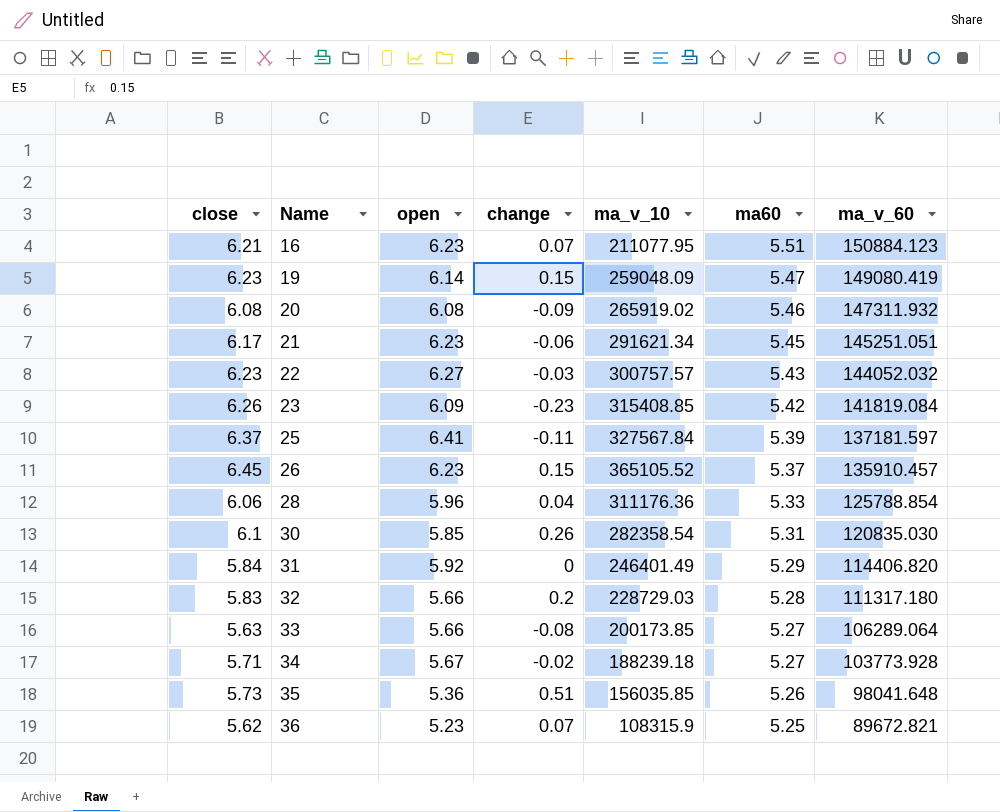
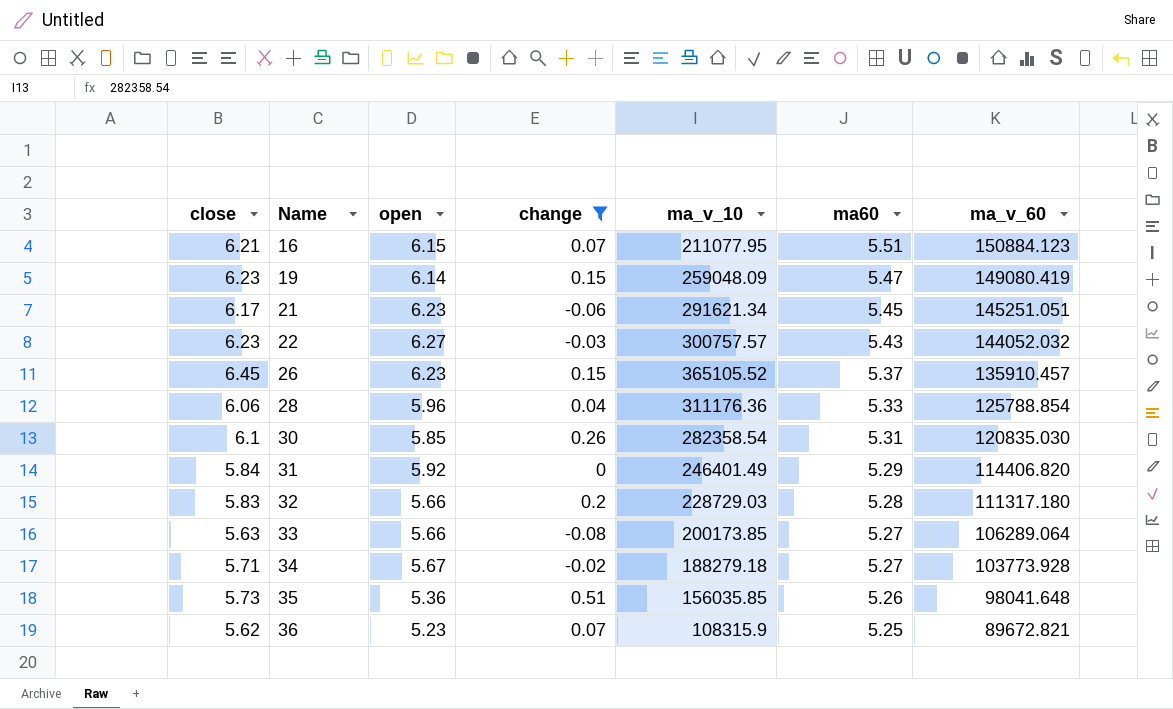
filter: none -> change >= -0.08
16 | open: 6.23 -> 6.15
34 | ma_v_10: 188239.18 -> 188279.18

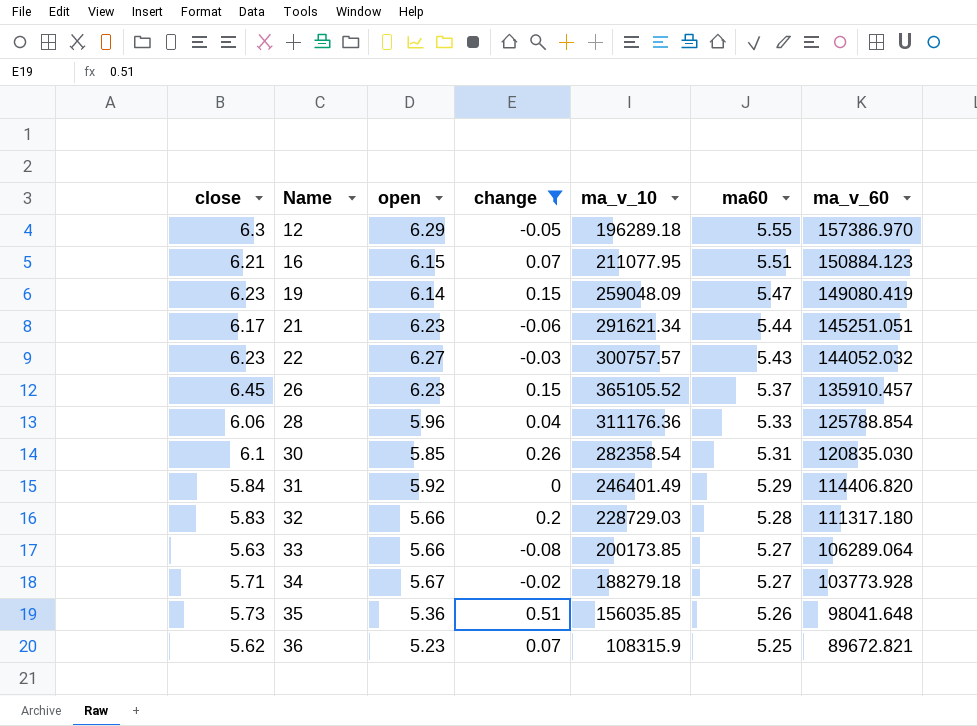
row 12: none -> 6.3 | 6.29 | -0.05 | 196289.18 | 5.55 | 157386.970
21 | ma60: 5.45 -> 5.44

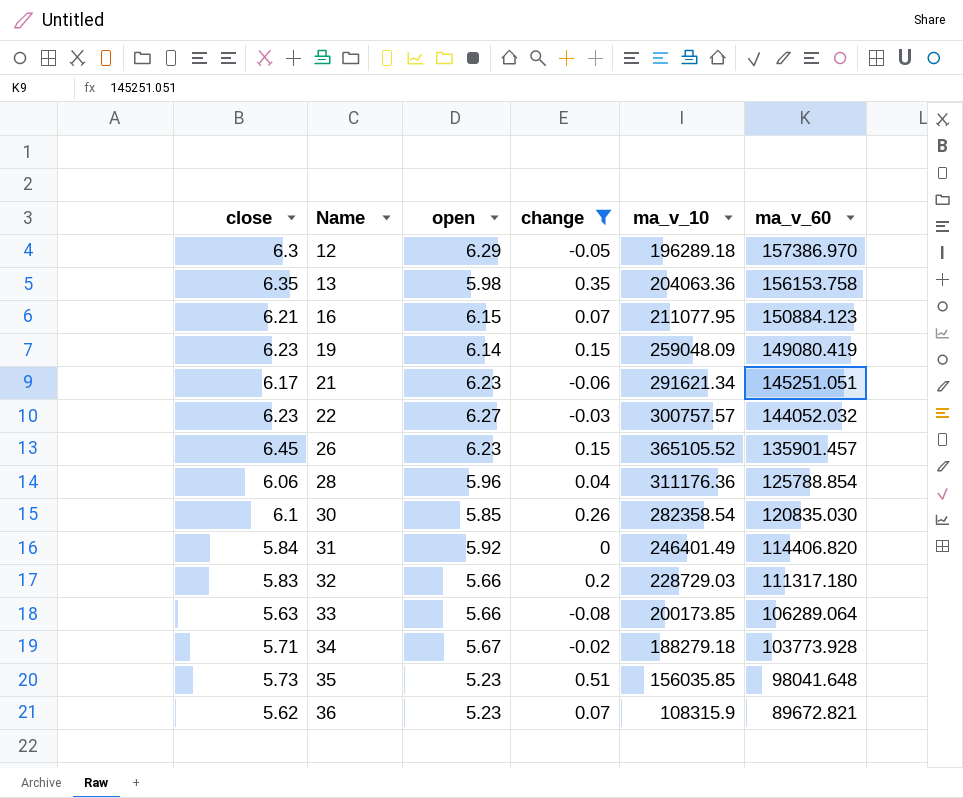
column ma60 | position: 6 -> none
row 13: none -> 6.35 | 5.98 | 0.35 | 204063.36 | 156153.758
26 | ma_v_60: 135910.457 -> 135901.457
35 | open: 5.36 -> 5.23

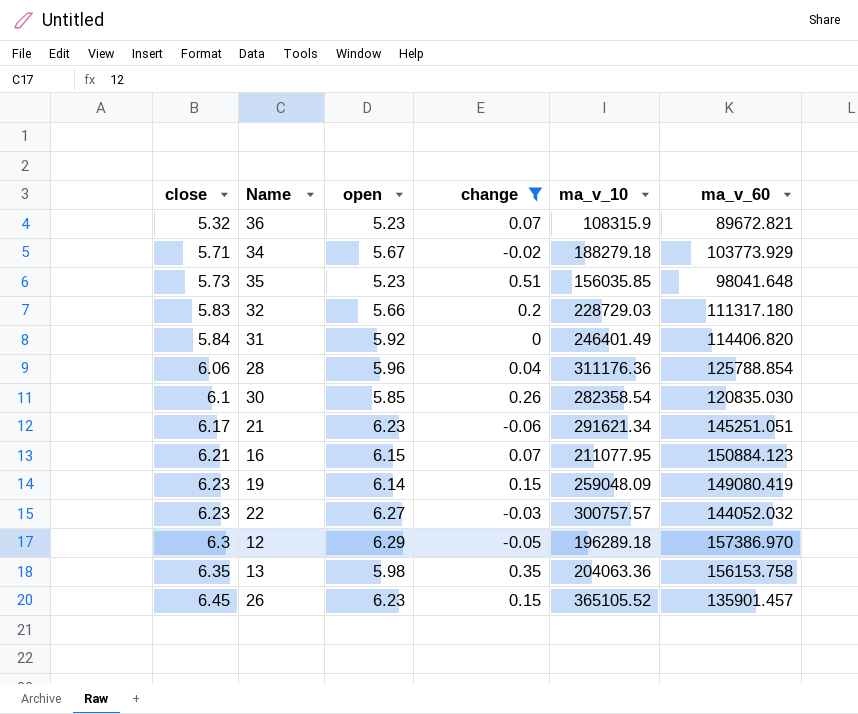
row order: Name ascending -> close ascending
row 33: 5.63 | 5.66 | -0.08 | 200173.85 | 106289.064 -> none
36 | close: 5.62 -> 5.32
34 | ma_v_60: 103773.928 -> 103773.929

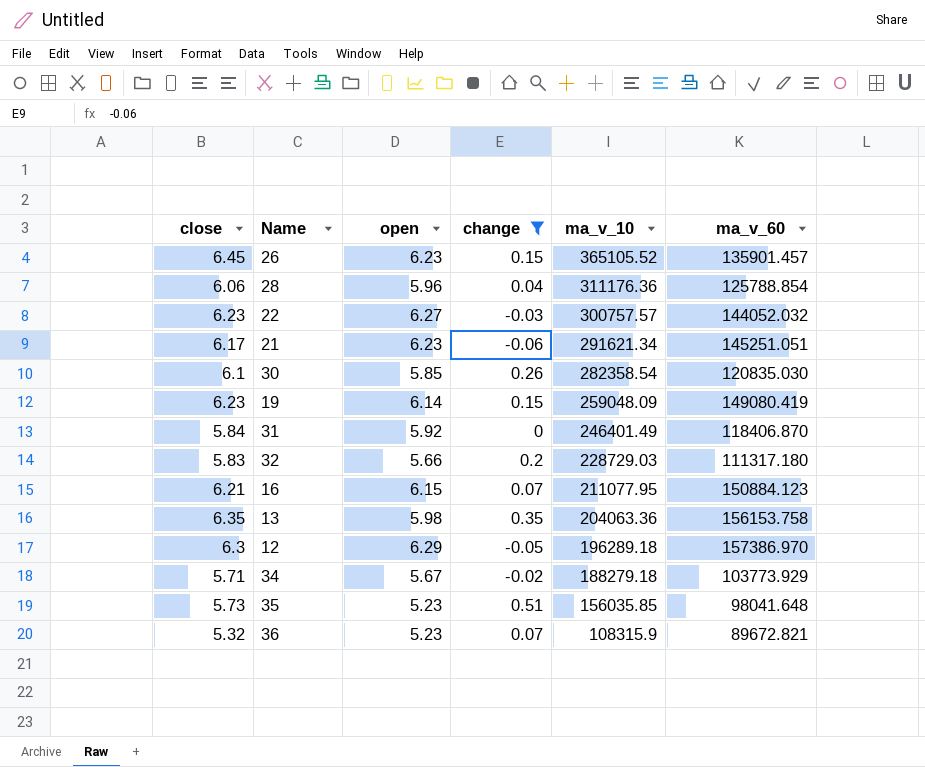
row order: close ascending -> ma_v_10 descending
31 | ma_v_60: 114406.820 -> 118406.870

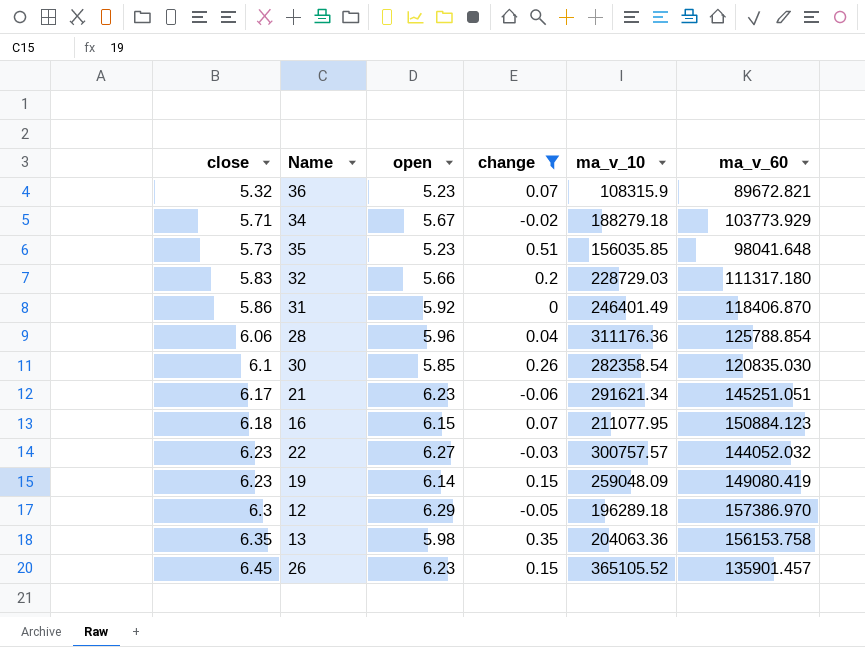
row order: ma_v_10 descending -> close ascending
31 | close: 5.84 -> 5.86
16 | close: 6.21 -> 6.18

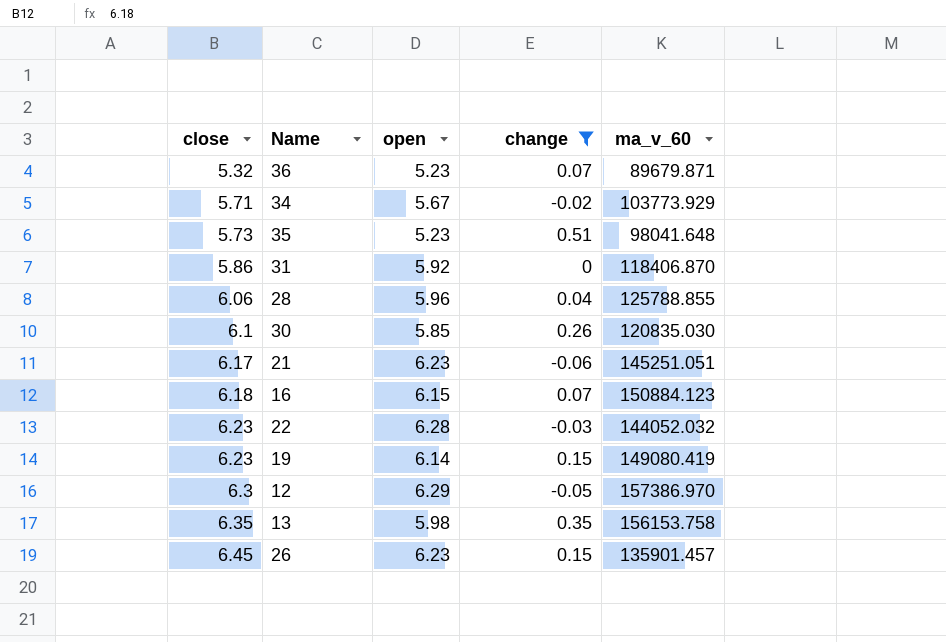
column ma_v_10 | position: 5 -> none
row 32: 5.83 | 5.66 | 0.2 | 228729.03 | 111317.180 -> none
36 | ma_v_60: 89672.821 -> 89679.871
28 | ma_v_60: 125788.854 -> 125788.855
22 | open: 6.27 -> 6.28

